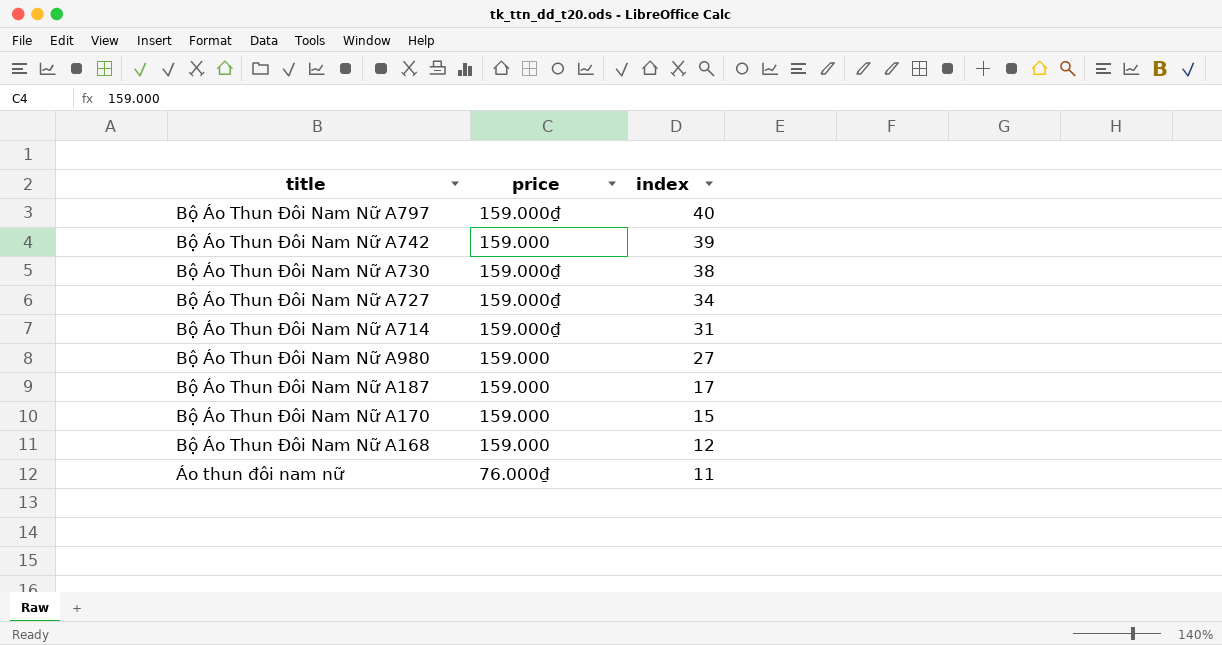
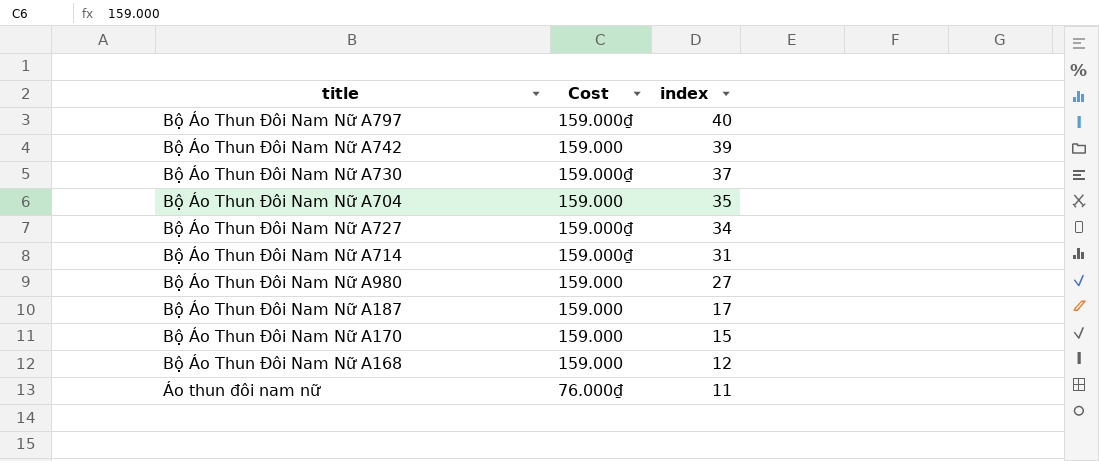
column name: price -> Cost
Bộ Áo Thun Đôi Nam Nữ A730 | index: 38 -> 37
row Bộ Áo Thun Đôi Nam Nữ A704: none -> 159.000 | 35

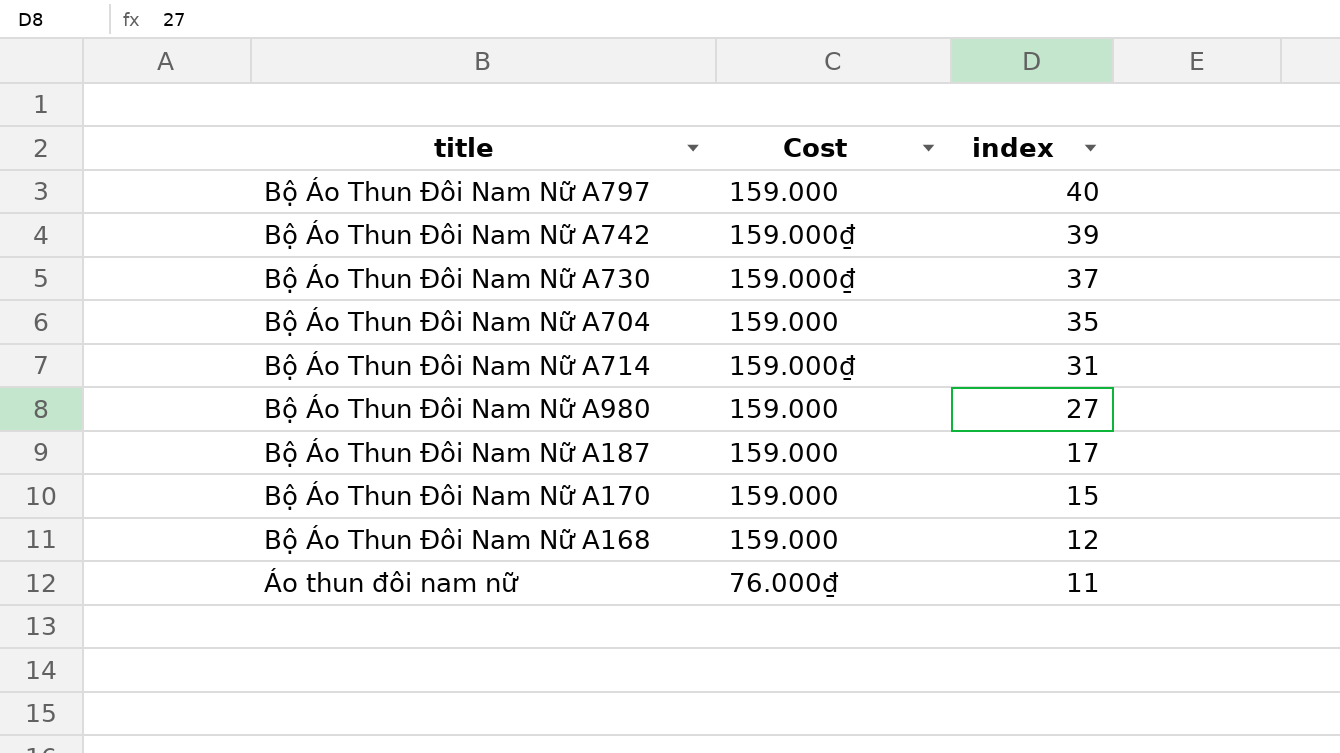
row Bộ Áo Thun Đôi Nam Nữ A727: 159.000₫ | 34 -> none
Bộ Áo Thun Đôi Nam Nữ A797 | Cost: 159.000₫ -> 159.000
Bộ Áo Thun Đôi Nam Nữ A742 | Cost: 159.000 -> 159.000₫

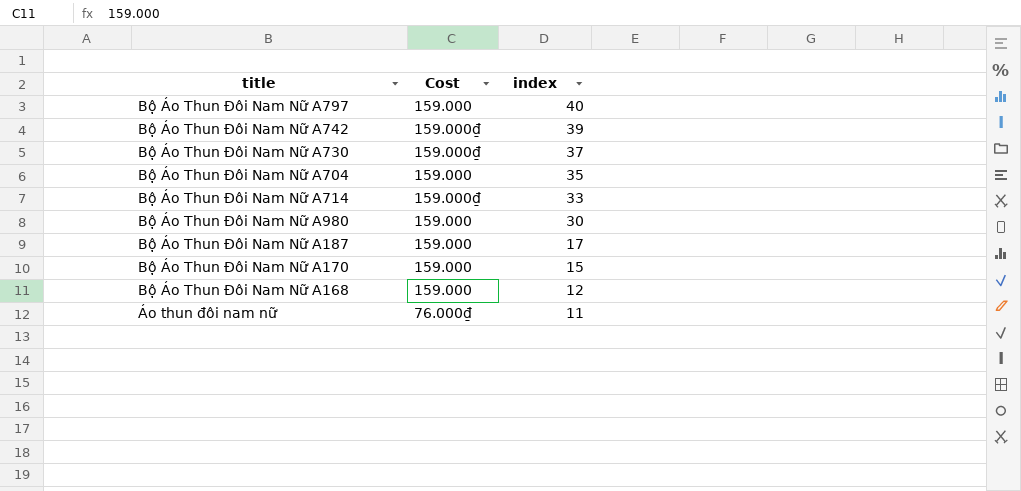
Bộ Áo Thun Đôi Nam Nữ A714 | index: 31 -> 33
Bộ Áo Thun Đôi Nam Nữ A980 | index: 27 -> 30

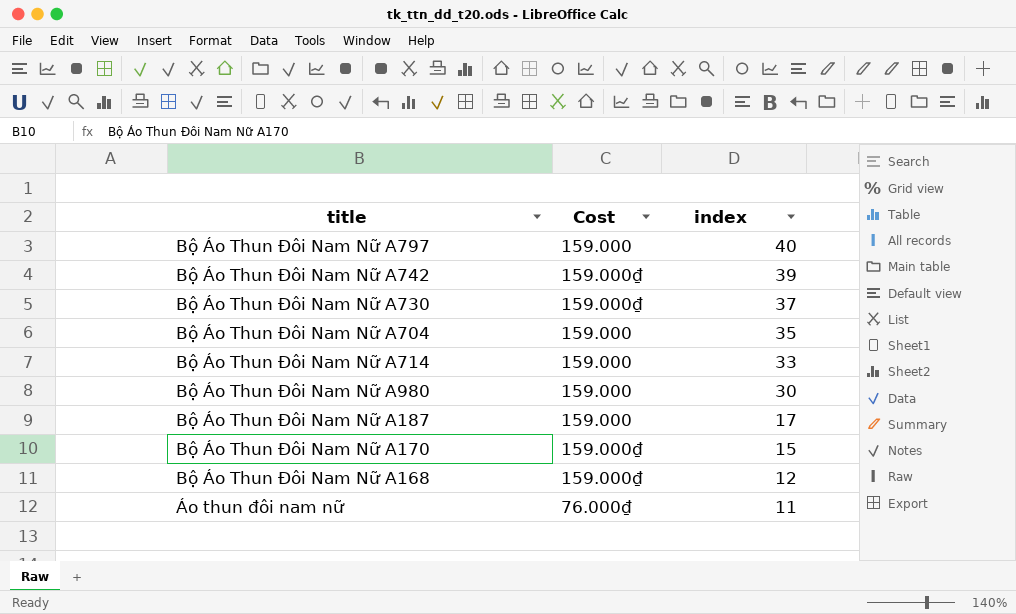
Bộ Áo Thun Đôi Nam Nữ A714 | Cost: 159.000₫ -> 159.000
Bộ Áo Thun Đôi Nam Nữ A170 | Cost: 159.000 -> 159.000₫
Bộ Áo Thun Đôi Nam Nữ A168 | Cost: 159.000 -> 159.000₫

